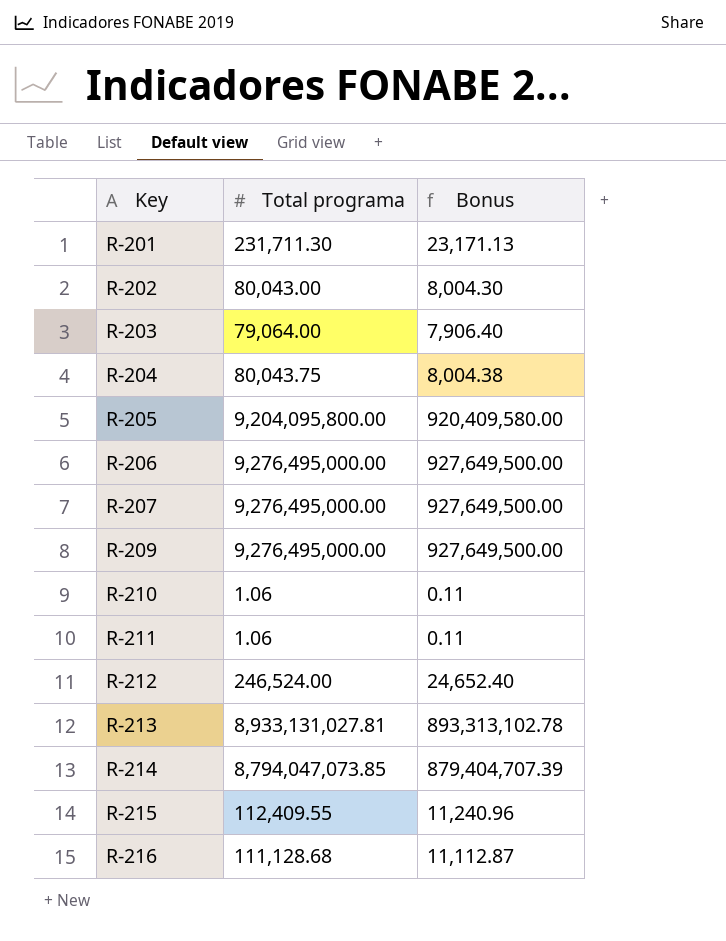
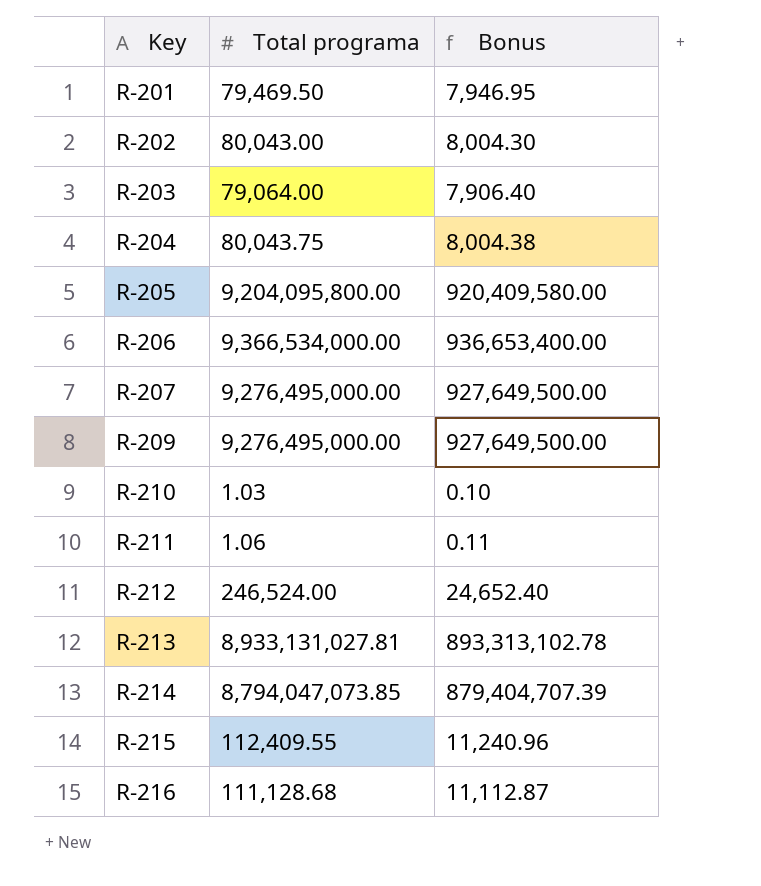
R-201 | Total programa: 231,711.30 -> 79,469.50
R-201 | Bonus: 23,171.13 -> 7,946.95
R-206 | Total programa: 9,276,495,000.00 -> 9,366,534,000.00
R-206 | Bonus: 927,649,500.00 -> 936,653,400.00
R-210 | Total programa: 1.06 -> 1.03
R-210 | Bonus: 0.11 -> 0.10

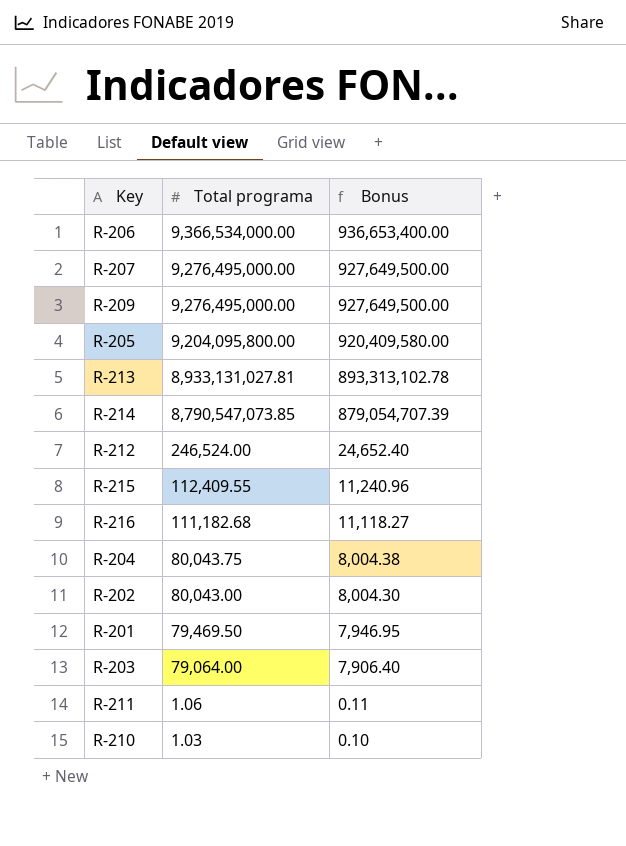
row order: Key ascending -> Total programa descending
R-214 | Total programa: 8,794,047,073.85 -> 8,790,547,073.85
R-214 | Bonus: 879,404,707.39 -> 879,054,707.39
R-216 | Total programa: 111,128.68 -> 111,182.68
R-216 | Bonus: 11,112.87 -> 11,118.27

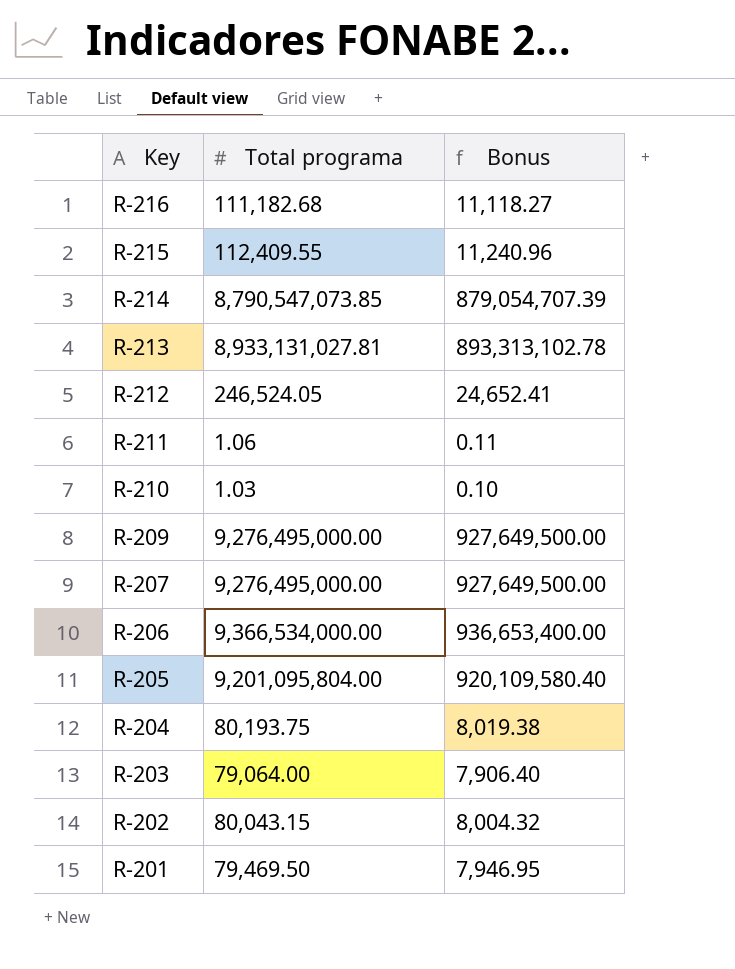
row order: Total programa descending -> Key descending
R-212 | Total programa: 246,524.00 -> 246,524.05
R-212 | Bonus: 24,652.40 -> 24,652.41
R-205 | Total programa: 9,204,095,800.00 -> 9,201,095,804.00
R-205 | Bonus: 920,409,580.00 -> 920,109,580.40
R-204 | Total programa: 80,043.75 -> 80,193.75
R-204 | Bonus: 8,004.38 -> 8,019.38
R-202 | Total programa: 80,043.00 -> 80,043.15
R-202 | Bonus: 8,004.30 -> 8,004.32

